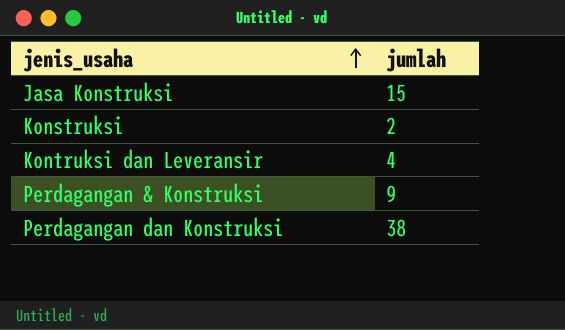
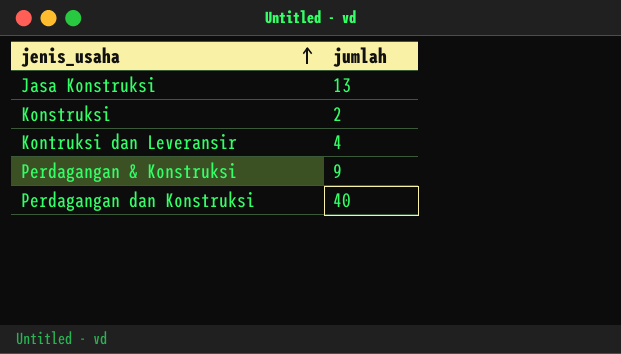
Jasa Konstruksi | jumlah: 15 -> 13
Perdagangan dan Konstruksi | jumlah: 38 -> 40

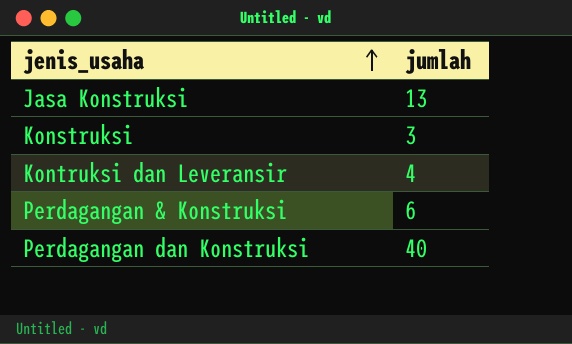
Konstruksi | jumlah: 2 -> 3
Perdagangan & Konstruksi | jumlah: 9 -> 6

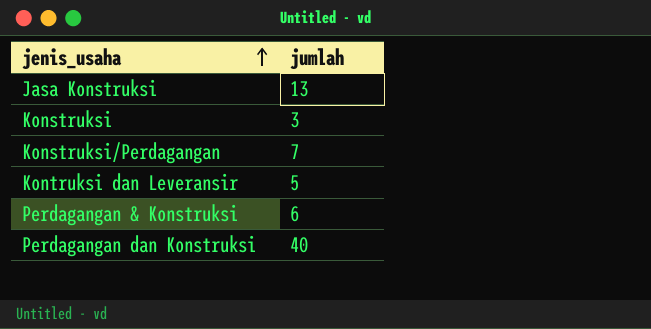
row Konstruksi/Perdagangan: none -> 7
Kontruksi dan Leveransir | jumlah: 4 -> 5

